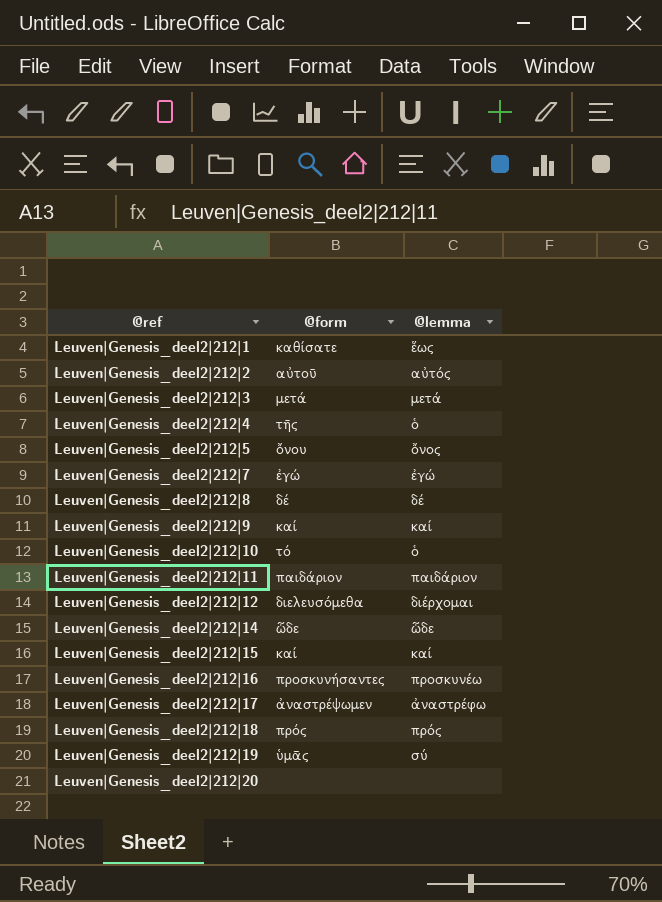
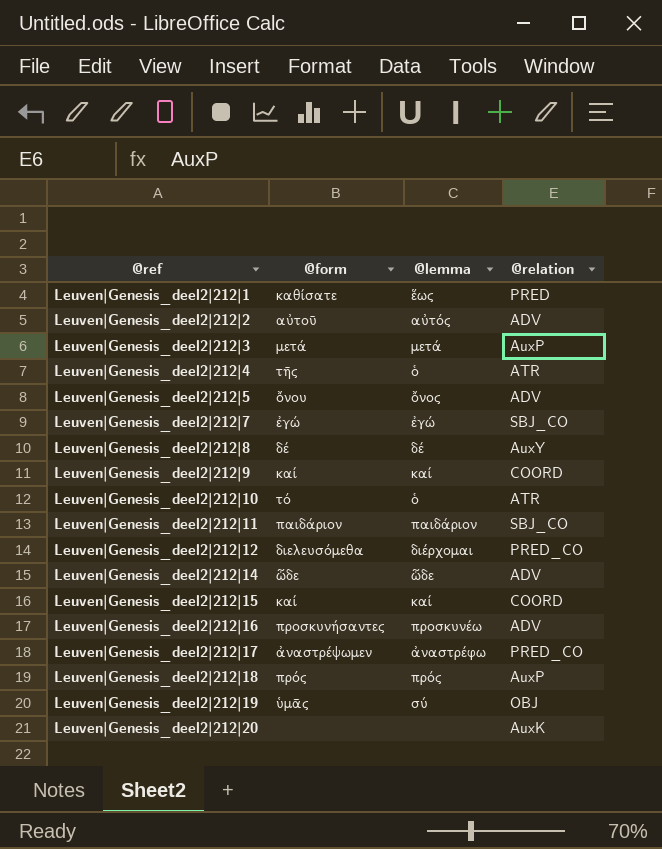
column @relation | position: none -> 4

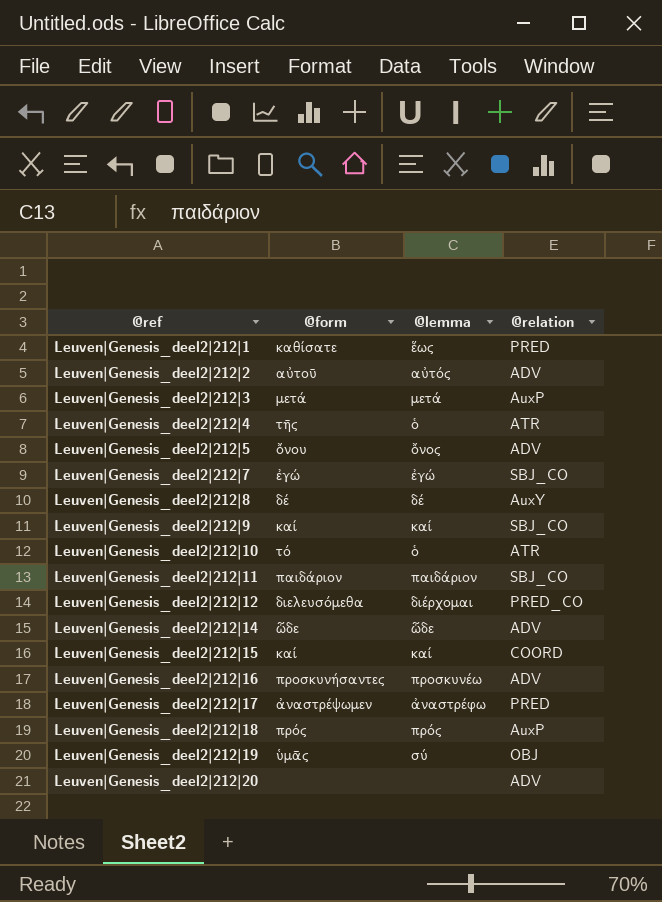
Leuven|Genesis_deel2|212|9 | @relation: COORD -> SBJ_CO
Leuven|Genesis_deel2|212|17 | @relation: PRED_CO -> PRED
Leuven|Genesis_deel2|212|20 | @relation: AuxK -> ADV

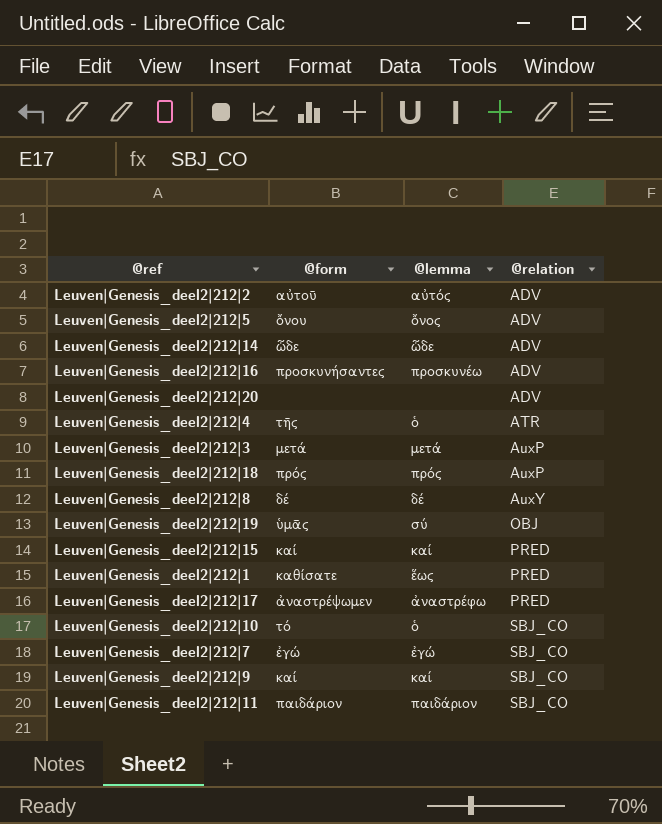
row order: @ref ascending -> @relation ascending
row Leuven|Genesis_deel2|212|12: διελευσόμεθα | διέρχομαι | PRED_CO -> none
Leuven|Genesis_deel2|212|15 | @relation: COORD -> PRED
Leuven|Genesis_deel2|212|10 | @relation: ATR -> SBJ_CO

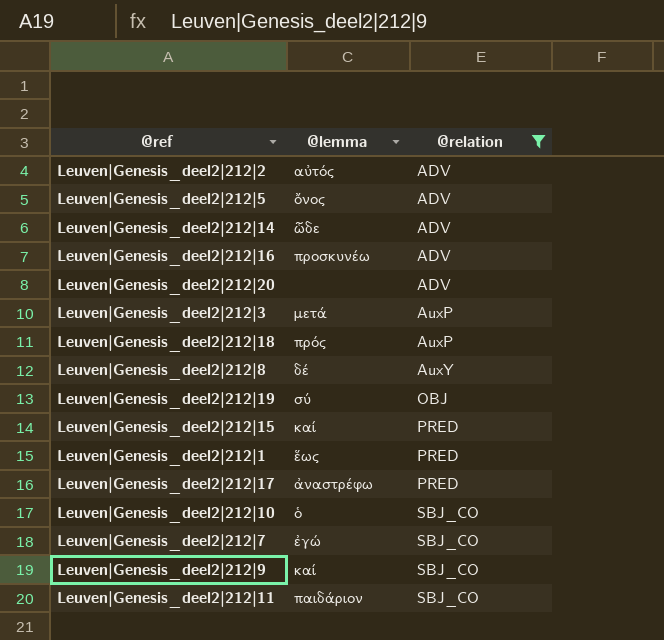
filter: none -> @relation != ATR
column @form | position: 2 -> none

